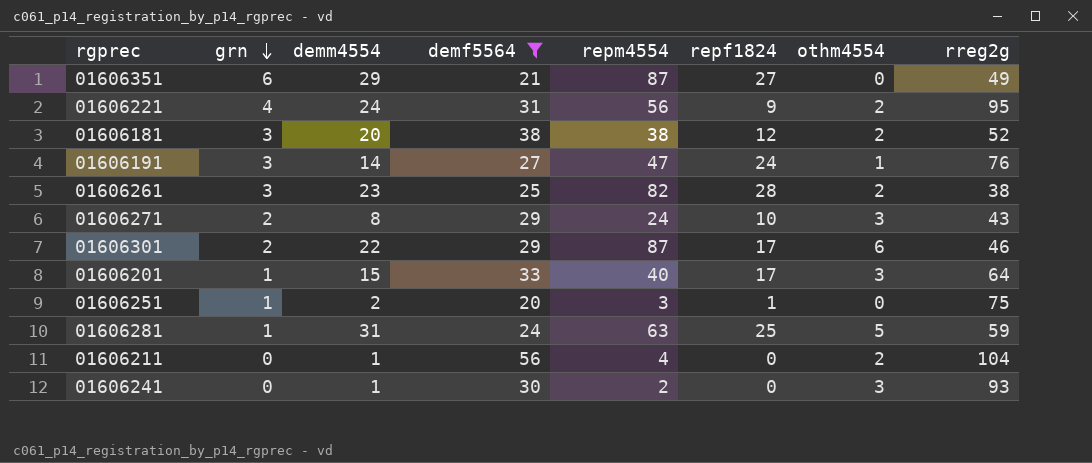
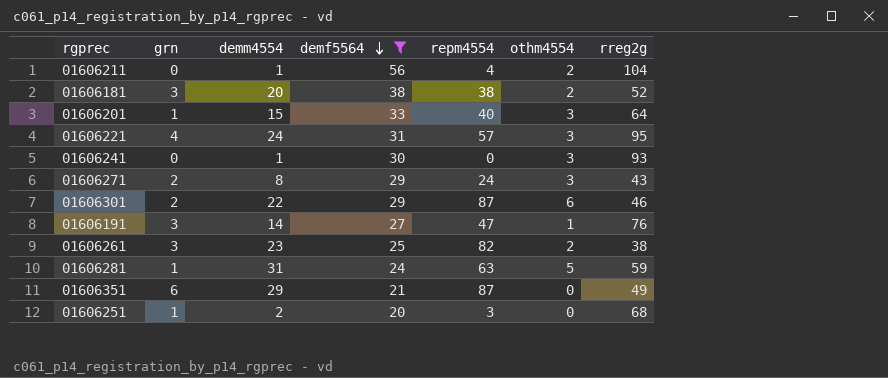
row order: grn descending -> demf5564 descending
column repf1824 | position: 6 -> none
01606221 | repm4554: 56 -> 57
01606221 | othm4554: 2 -> 3
01606241 | repm4554: 2 -> 0
01606251 | rreg2g: 75 -> 68

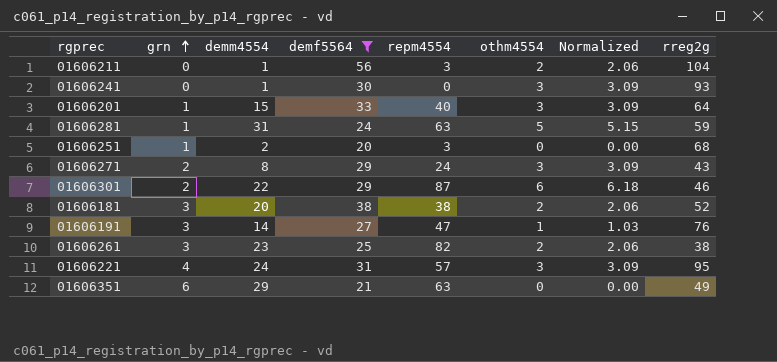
row order: demf5564 descending -> grn ascending
column Normalized | formula: none -> [othm4554] * 1.03
01606211 | repm4554: 4 -> 3
01606351 | repm4554: 87 -> 63

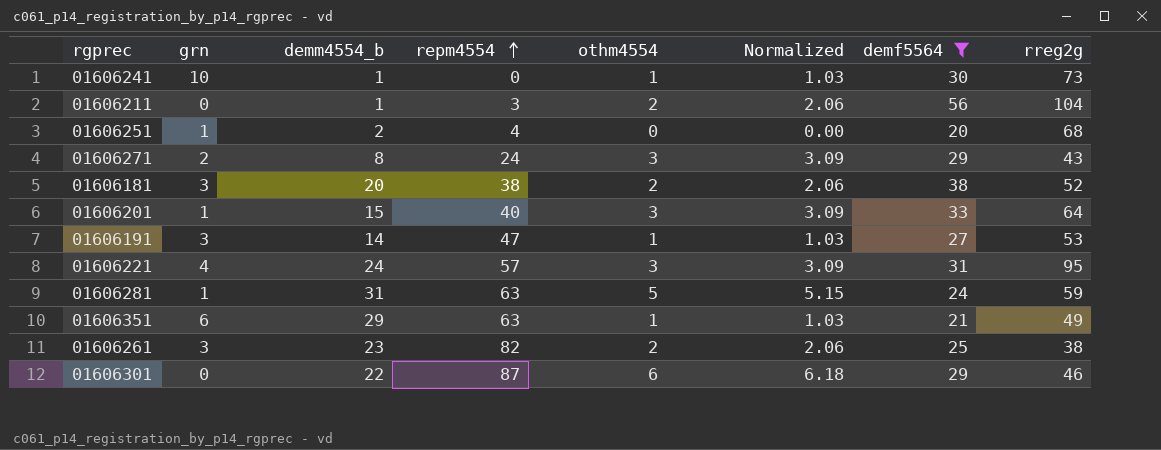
row order: grn ascending -> repm4554 ascending
column name: demm4554 -> demm4554_b
column demf5564 | position: 4 -> 7
01606241 | grn: 0 -> 10
01606241 | othm4554: 3 -> 1
01606241 | Normalized: 3.09 -> 1.03
01606241 | rreg2g: 93 -> 73
01606251 | repm4554: 3 -> 4
01606191 | rreg2g: 76 -> 53
01606351 | othm4554: 0 -> 1
01606351 | Normalized: 0.00 -> 1.03
01606301 | grn: 2 -> 0

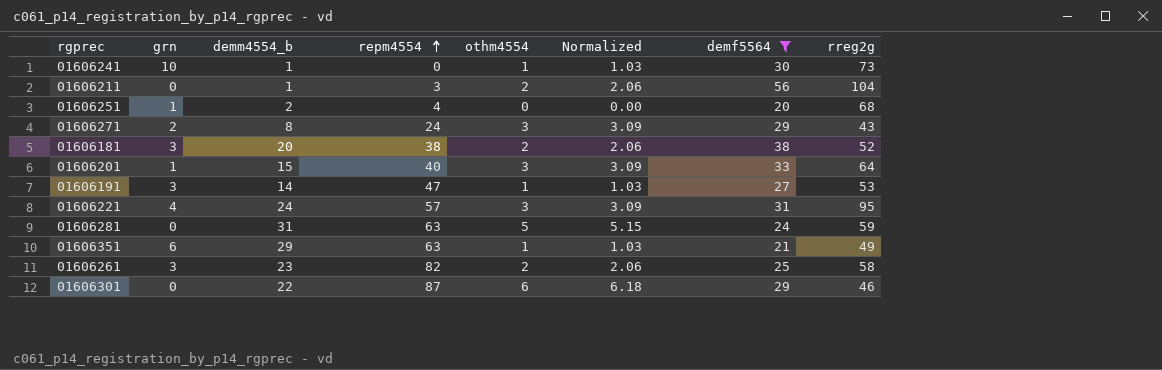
01606281 | grn: 1 -> 0
01606261 | rreg2g: 38 -> 58

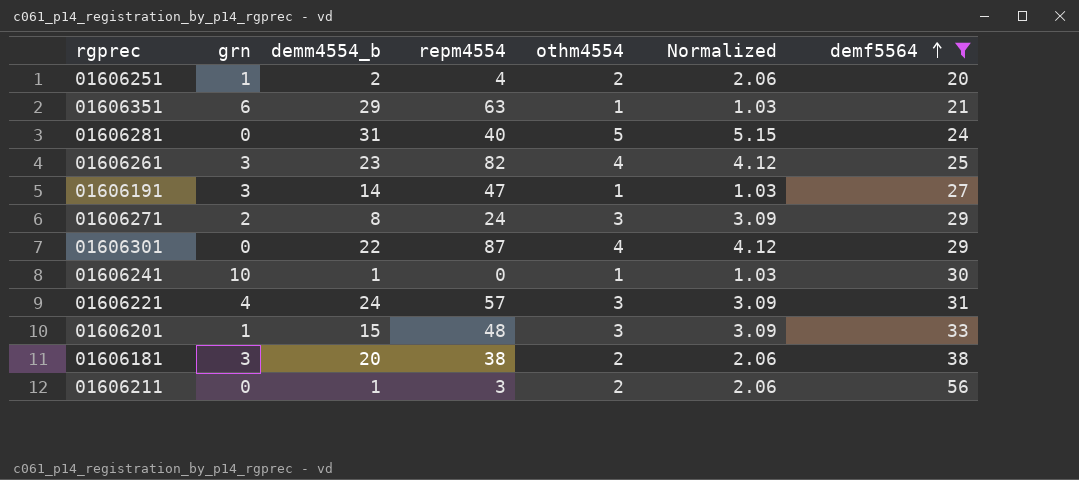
row order: repm4554 ascending -> demf5564 ascending
column rreg2g | position: 8 -> none
01606251 | othm4554: 0 -> 2
01606251 | Normalized: 0.00 -> 2.06
01606281 | repm4554: 63 -> 40
01606261 | othm4554: 2 -> 4
01606261 | Normalized: 2.06 -> 4.12
01606301 | othm4554: 6 -> 4
01606301 | Normalized: 6.18 -> 4.12
01606201 | repm4554: 40 -> 48

